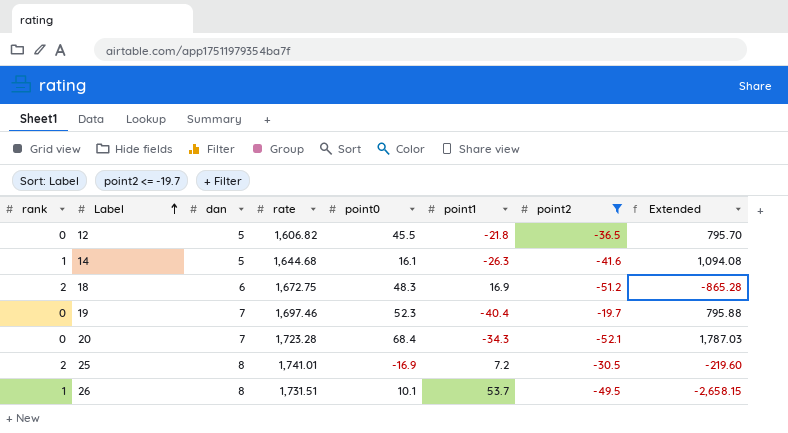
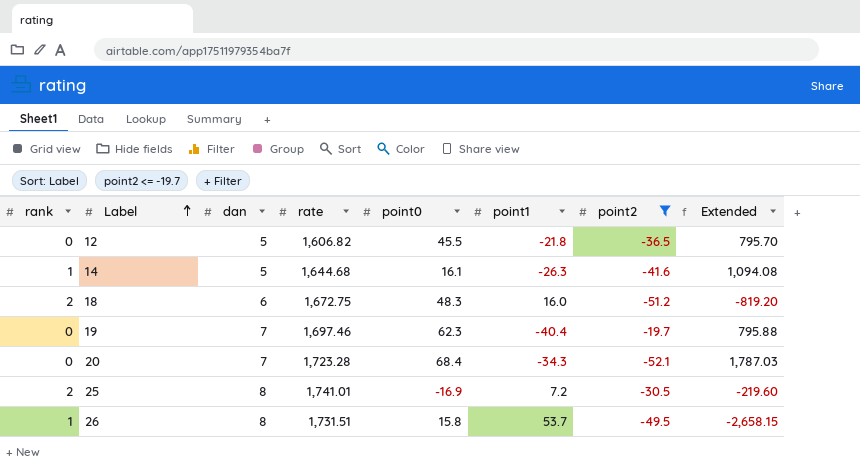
18 | point1: 16.9 -> 16.0
18 | Extended: -865.28 -> -819.20
19 | point0: 52.3 -> 62.3
26 | point0: 10.1 -> 15.8

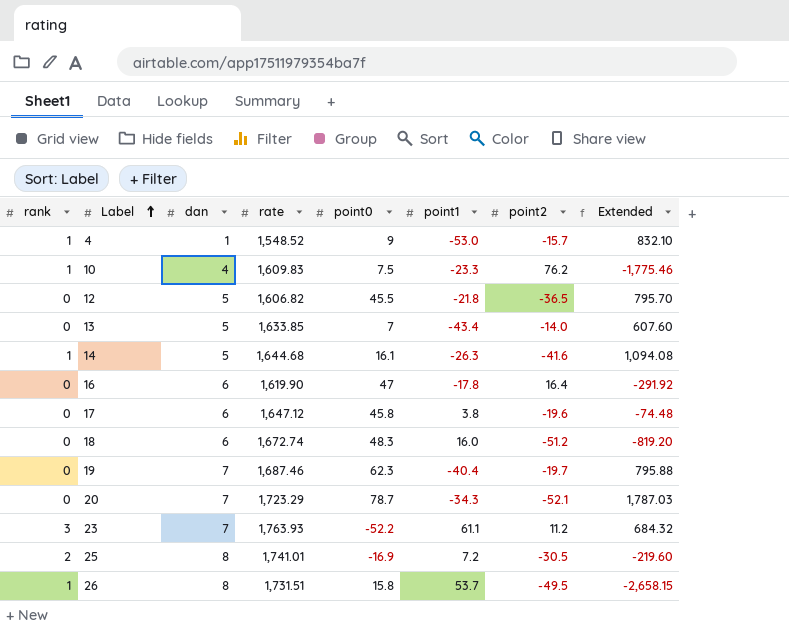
filter: point2 <= -19.7 -> none
18 | rank: 2 -> 0
18 | rate: 1,672.75 -> 1,672.74
19 | rate: 1,697.46 -> 1,687.46
20 | rate: 1,723.28 -> 1,723.29
20 | point0: 68.4 -> 78.7

